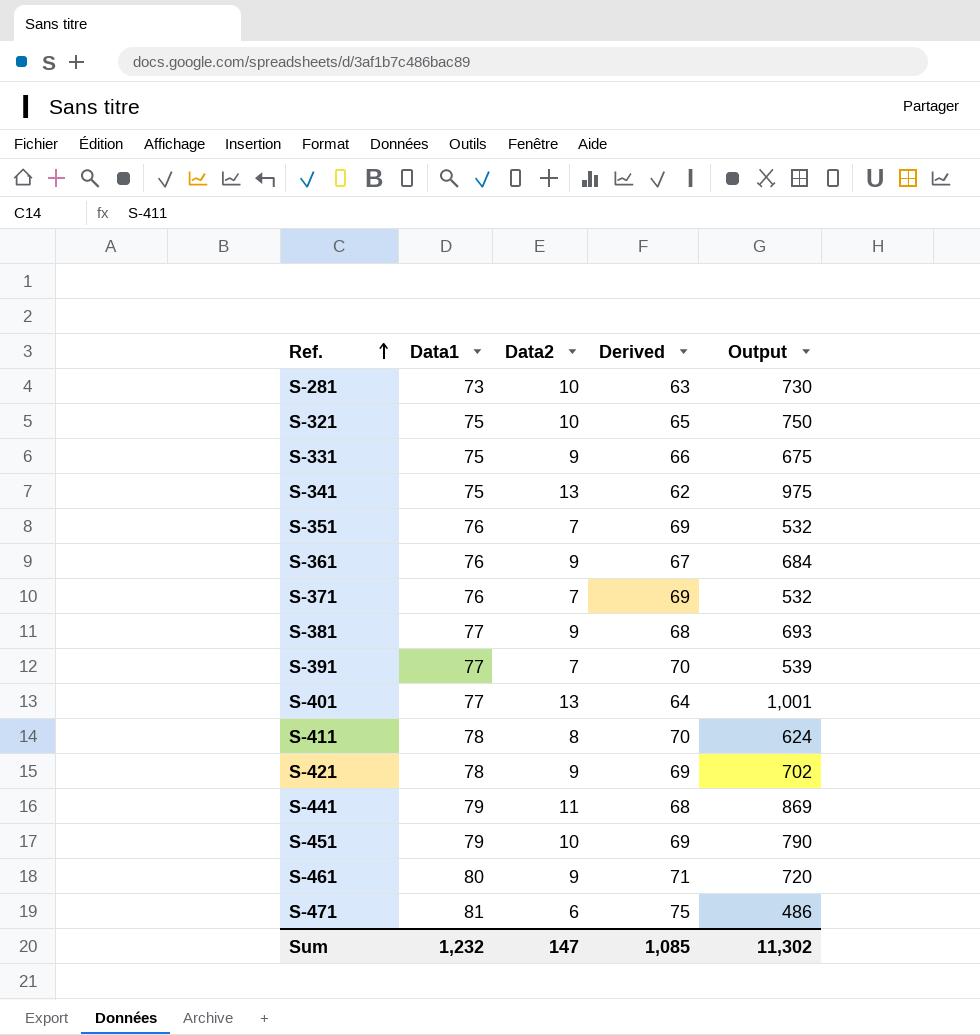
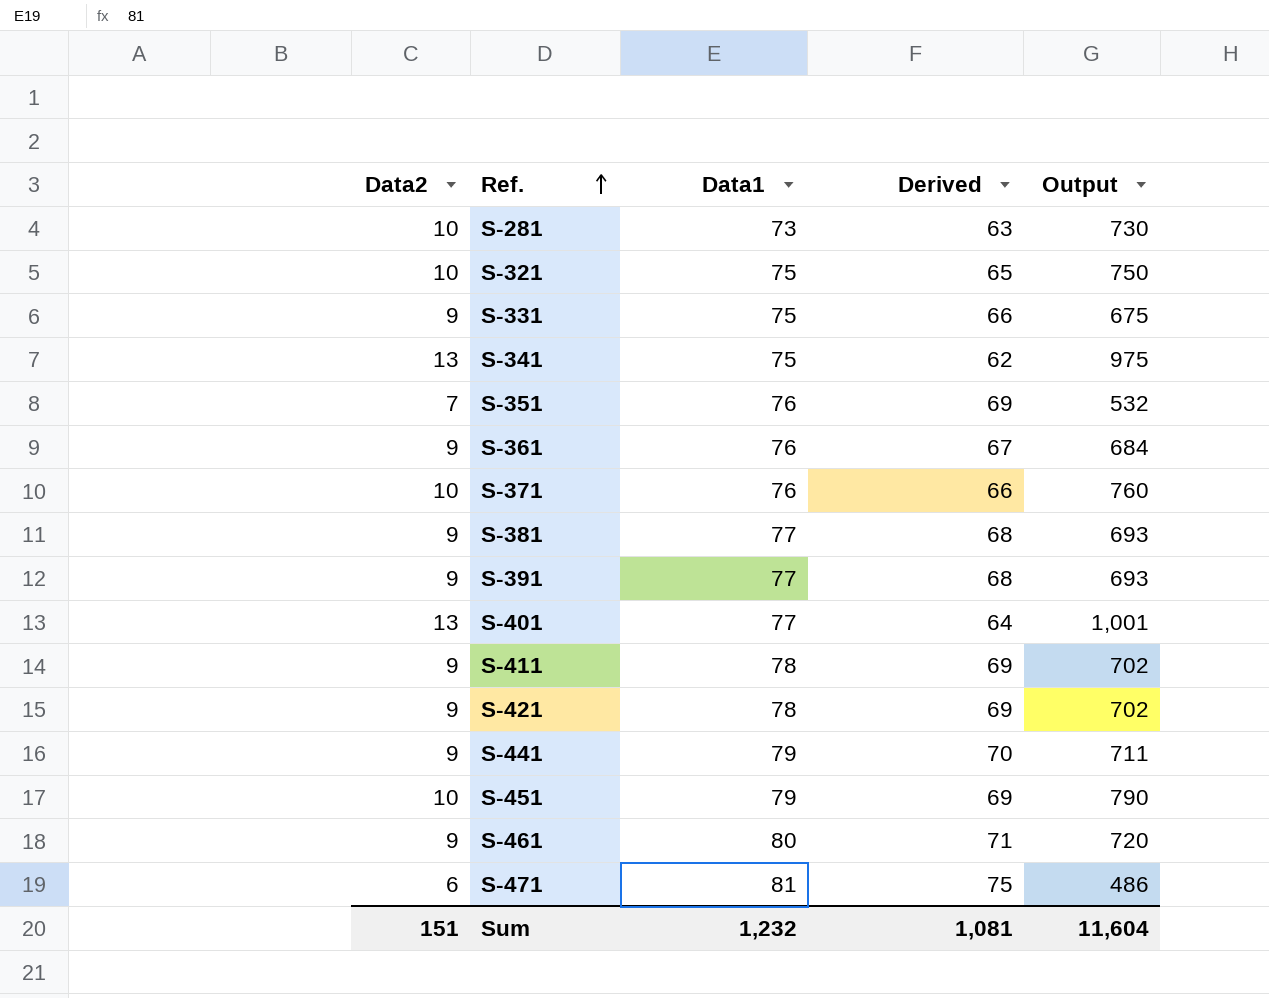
column Data2 | position: 3 -> 1
S-371 | Data2: 7 -> 10
S-371 | Derived: 69 -> 66
S-371 | Output: 532 -> 760
S-391 | Data2: 7 -> 9
S-391 | Derived: 70 -> 68
S-391 | Output: 539 -> 693
S-411 | Data2: 8 -> 9
S-411 | Derived: 70 -> 69
S-411 | Output: 624 -> 702
S-441 | Data2: 11 -> 9
S-441 | Derived: 68 -> 70
S-441 | Output: 869 -> 711
Sum | Data2: 147 -> 151
Sum | Derived: 1,085 -> 1,081
Sum | Output: 11,302 -> 11,604

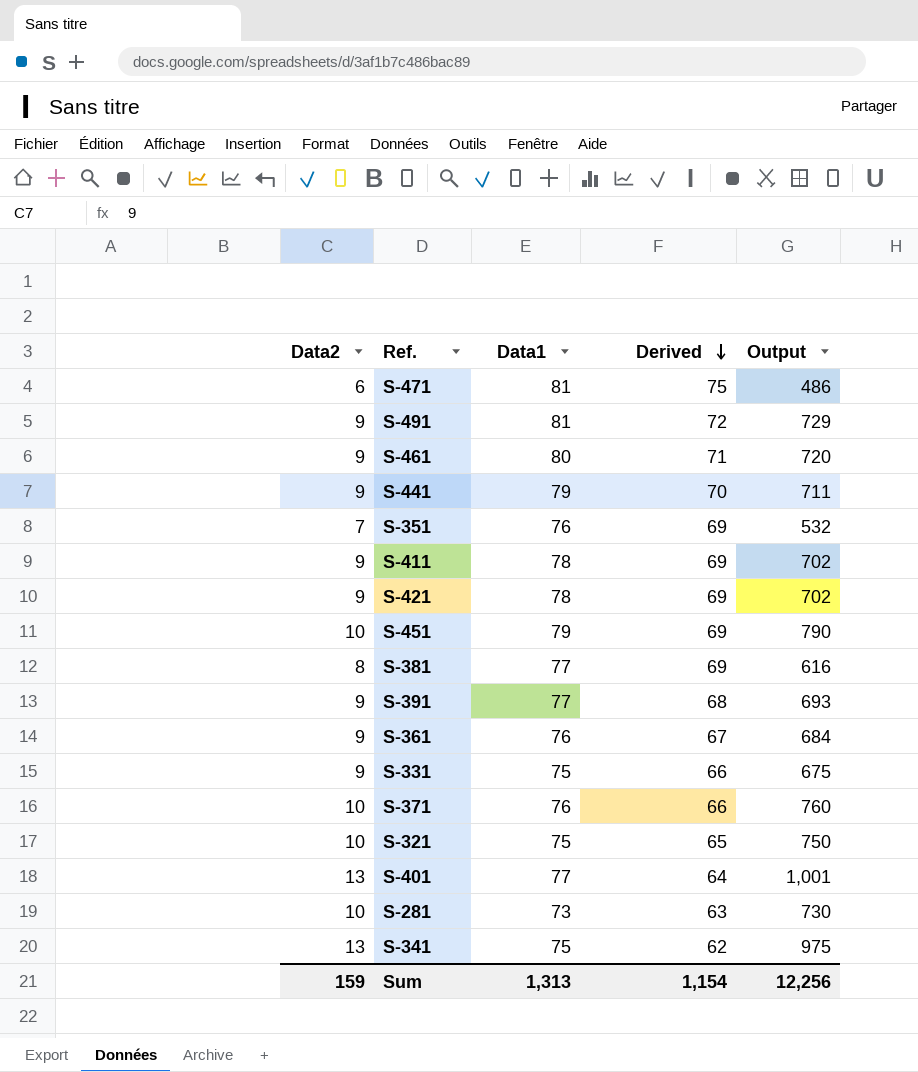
row order: Ref. ascending -> Derived descending
row S-491: none -> 9 | 81 | 72 | 729
S-381 | Data2: 9 -> 8
S-381 | Derived: 68 -> 69
S-381 | Output: 693 -> 616
Sum | Data2: 151 -> 159
Sum | Data1: 1,232 -> 1,313
Sum | Derived: 1,081 -> 1,154
Sum | Output: 11,604 -> 12,256

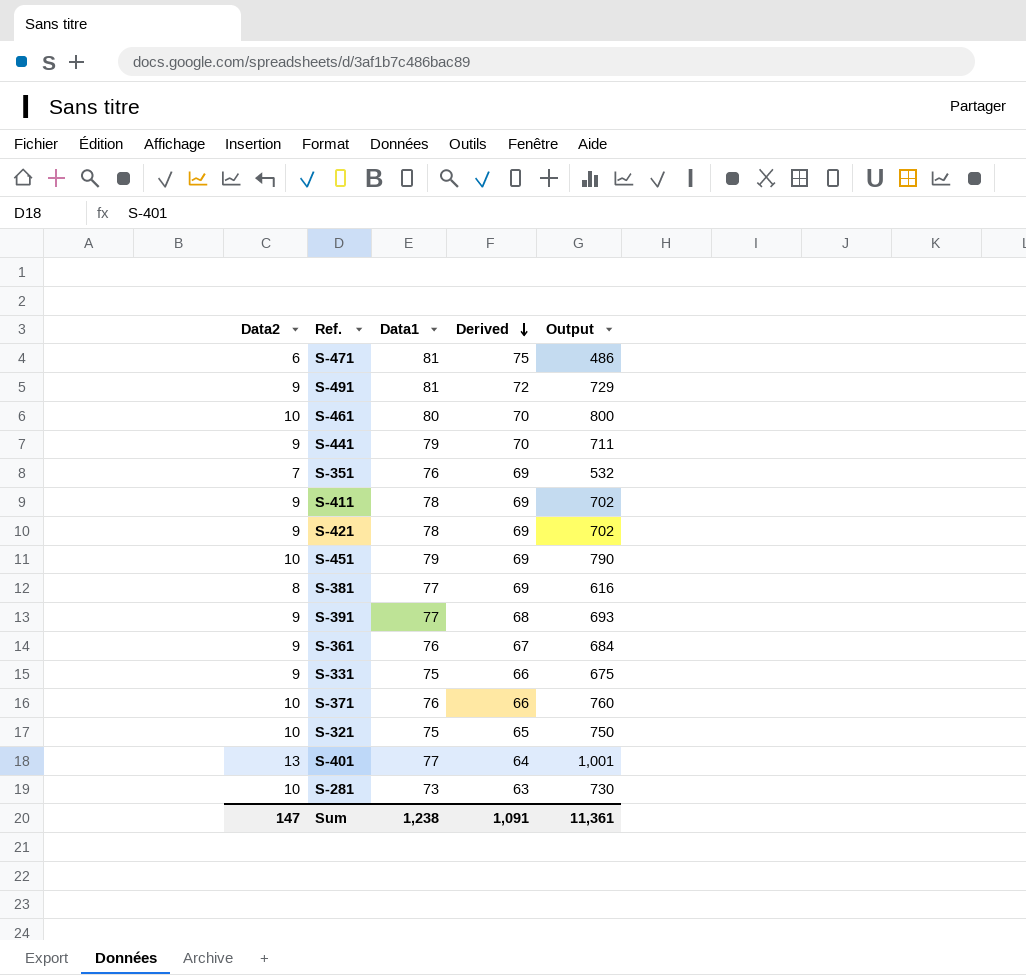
row S-341: 13 | 75 | 62 | 975 -> none
S-461 | Data2: 9 -> 10
S-461 | Derived: 71 -> 70
S-461 | Output: 720 -> 800
Sum | Data2: 159 -> 147
Sum | Data1: 1,313 -> 1,238
Sum | Derived: 1,154 -> 1,091
Sum | Output: 12,256 -> 11,361

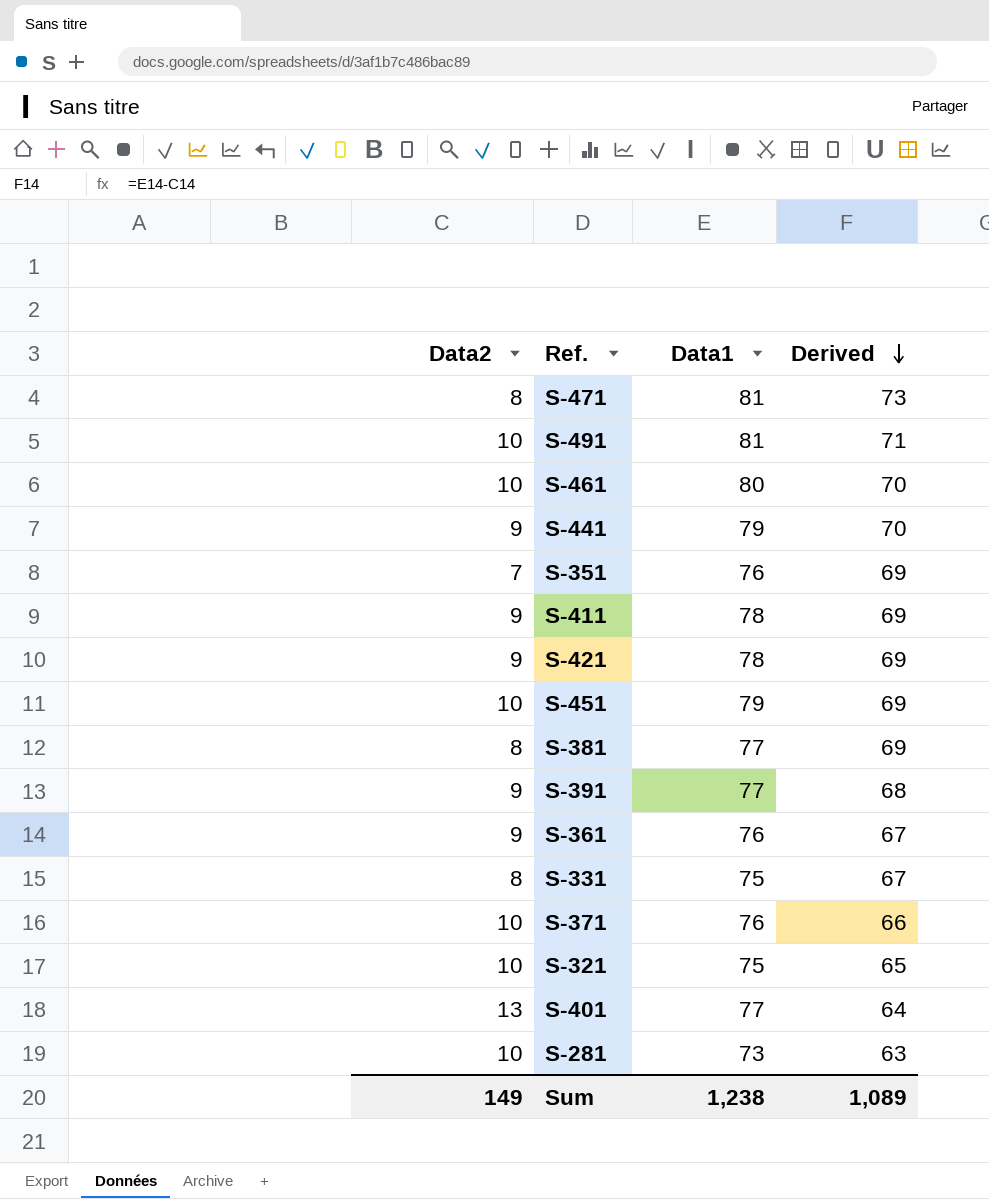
column Output | formula: [Data2] * [Data1] -> none
S-471 | Data2: 6 -> 8
S-471 | Derived: 75 -> 73
S-491 | Data2: 9 -> 10
S-491 | Derived: 72 -> 71
S-331 | Data2: 9 -> 8
S-331 | Derived: 66 -> 67
Sum | Data2: 147 -> 149
Sum | Derived: 1,091 -> 1,089

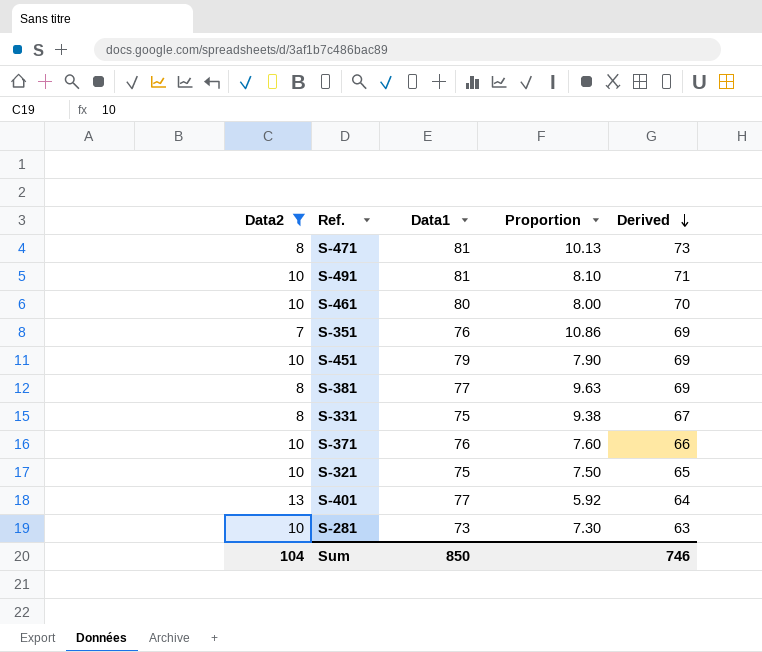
filter: none -> Data2 != 9
column Proportion | formula: none -> [Data1] / [Data2]
Sum | Data2: 149 -> 104
Sum | Data1: 1,238 -> 850
Sum | Derived: 1,089 -> 746

